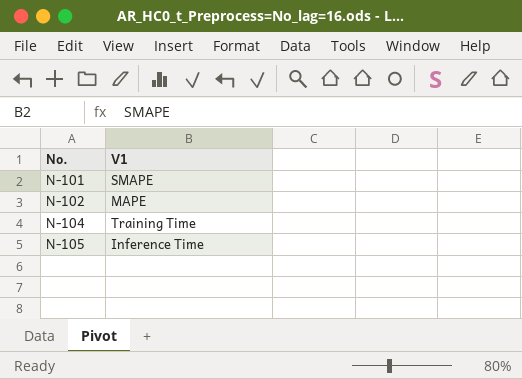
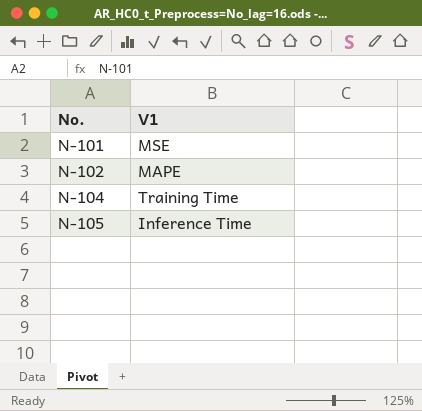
N-101 | V1: SMAPE -> MSE

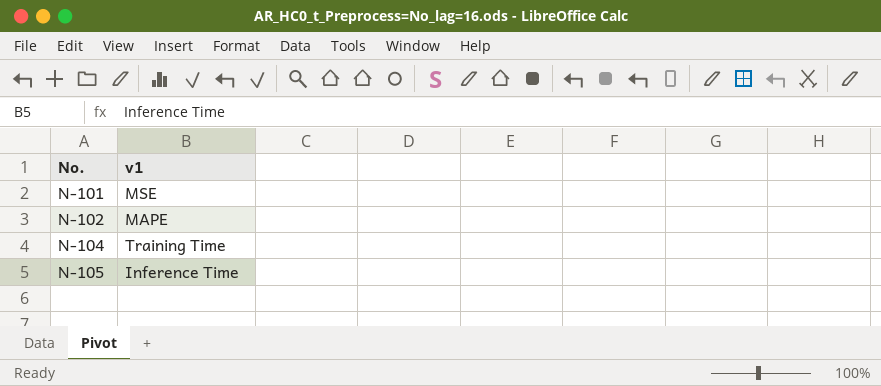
column name: V1 -> v1

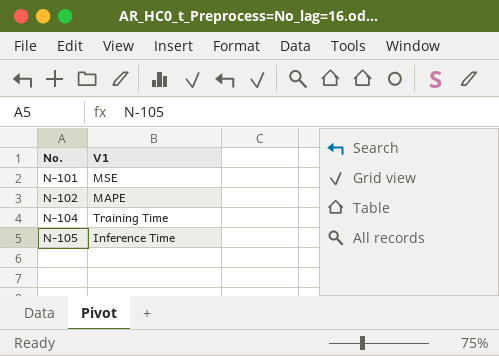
column name: v1 -> V1

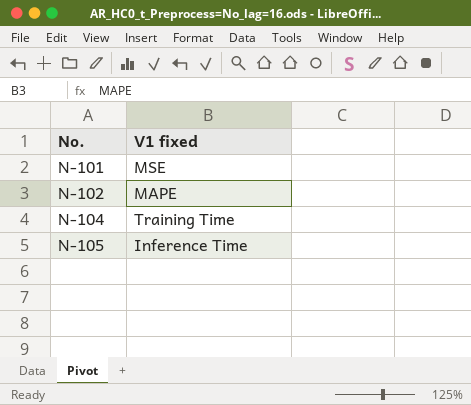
column name: V1 -> V1 fixed

